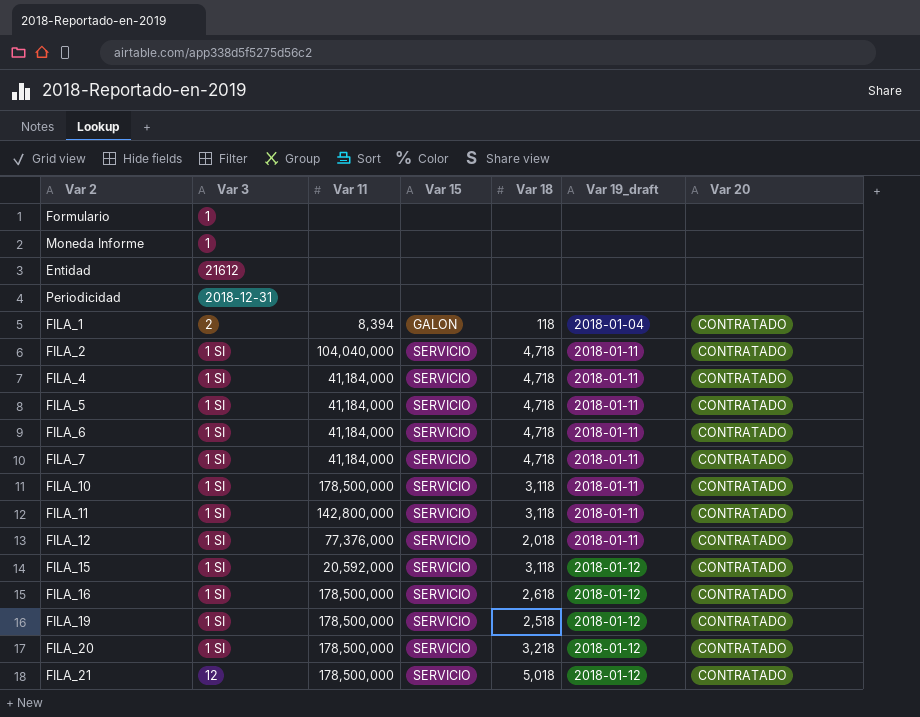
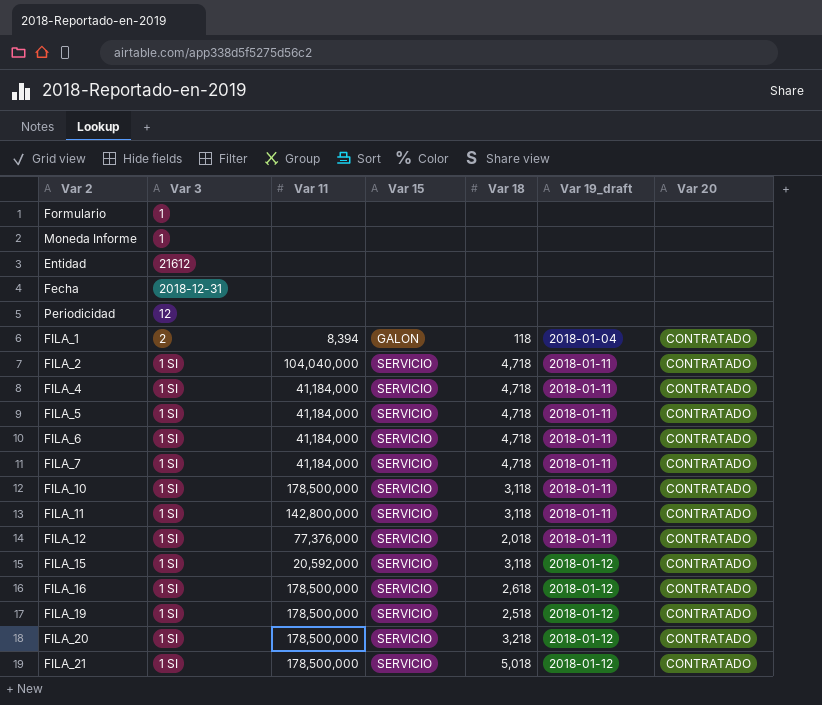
row Fecha: none -> 2018-12-31 | none | none | none | none | none
Periodicidad | Var 3: 2018-12-31 -> 12
FILA_21 | Var 3: 12 -> 1 SI

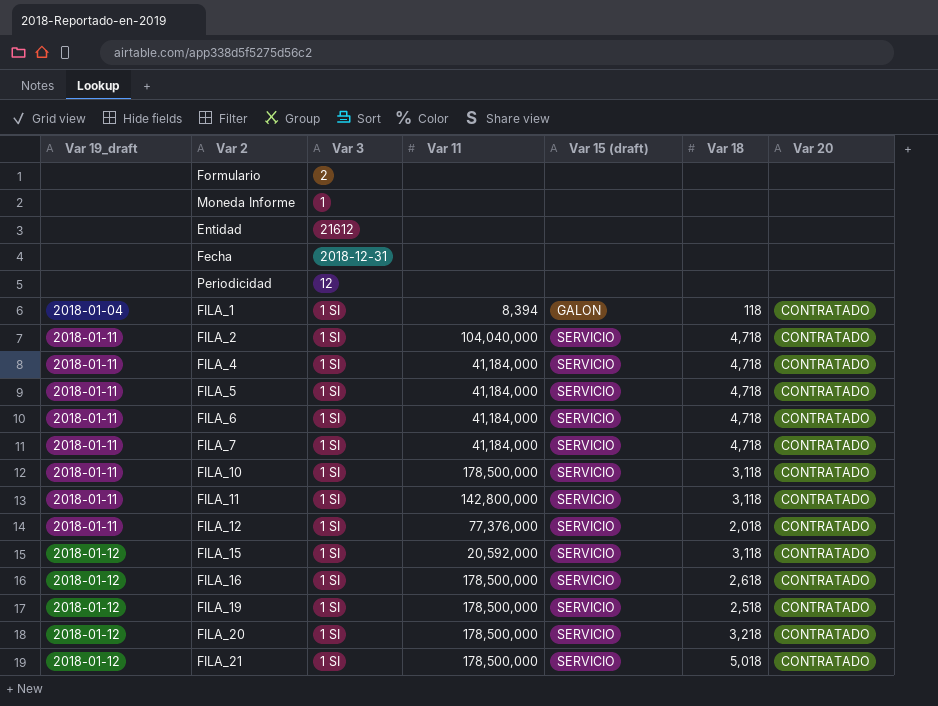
column Var 19_draft | position: 6 -> 1
column name: Var 15 -> Var 15 (draft)
Formulario | Var 3: 1 -> 2
FILA_1 | Var 3: 2 -> 1 SI

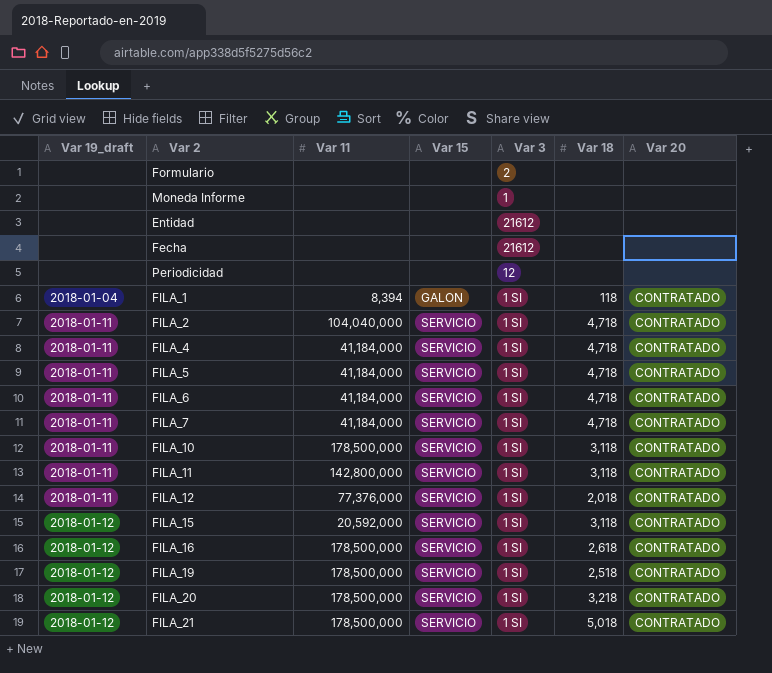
column name: Var 15 (draft) -> Var 15
column Var 3 | position: 3 -> 5
Fecha | Var 3: 2018-12-31 -> 21612

